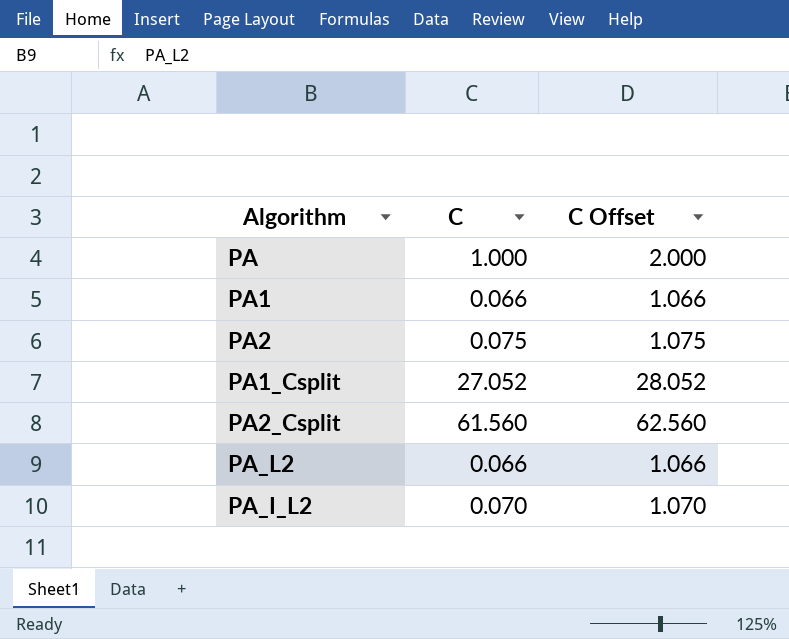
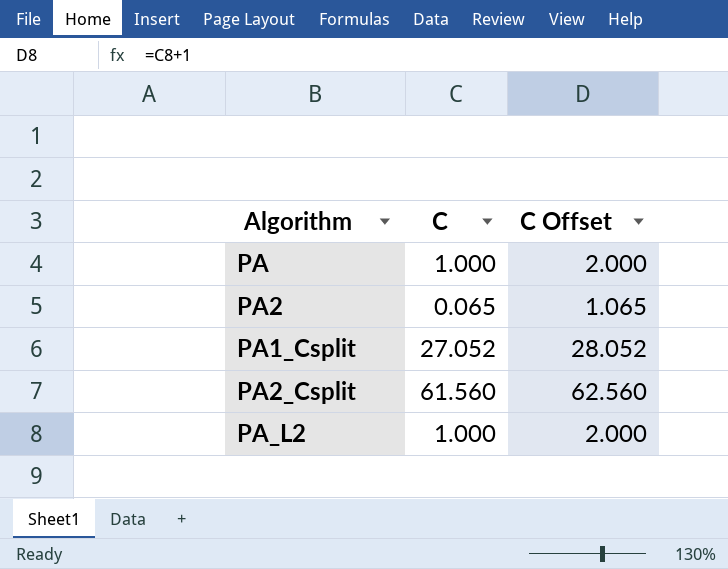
row PA1: 0.066 | 1.066 -> none
row PA_I_L2: 0.070 | 1.070 -> none
PA2 | C: 0.075 -> 0.065
PA2 | C Offset: 1.075 -> 1.065
PA_L2 | C: 0.066 -> 1.000
PA_L2 | C Offset: 1.066 -> 2.000

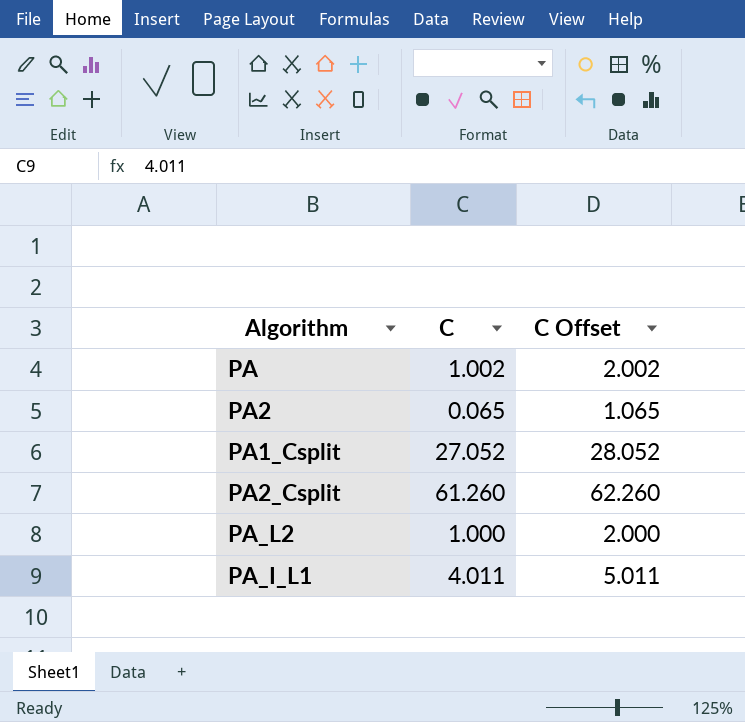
PA | C: 1.000 -> 1.002
PA | C Offset: 2.000 -> 2.002
PA2_Csplit | C: 61.560 -> 61.260
PA2_Csplit | C Offset: 62.560 -> 62.260
row PA_I_L1: none -> 4.011 | 5.011

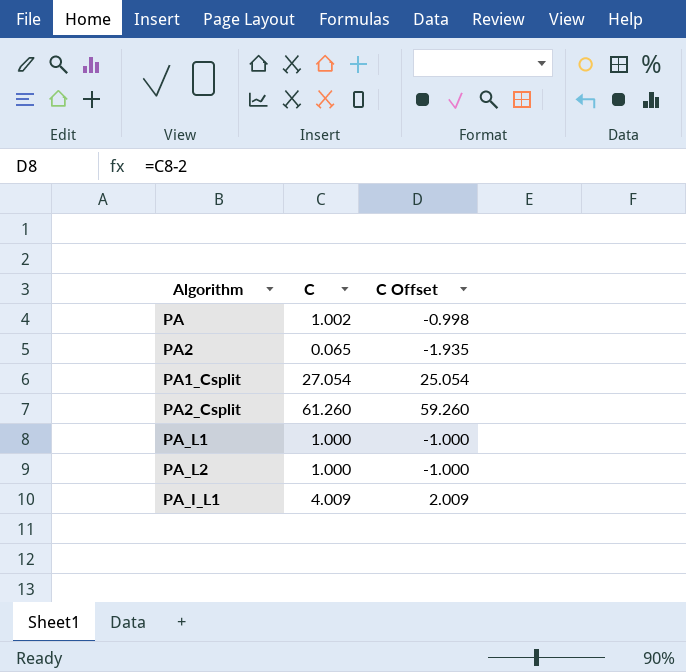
column C Offset | formula: [C] + 1 -> [C] - 2
PA1_Csplit | C: 27.052 -> 27.054
row PA_L1: none -> 1.000 | -1.000
PA_I_L1 | C: 4.011 -> 4.009

